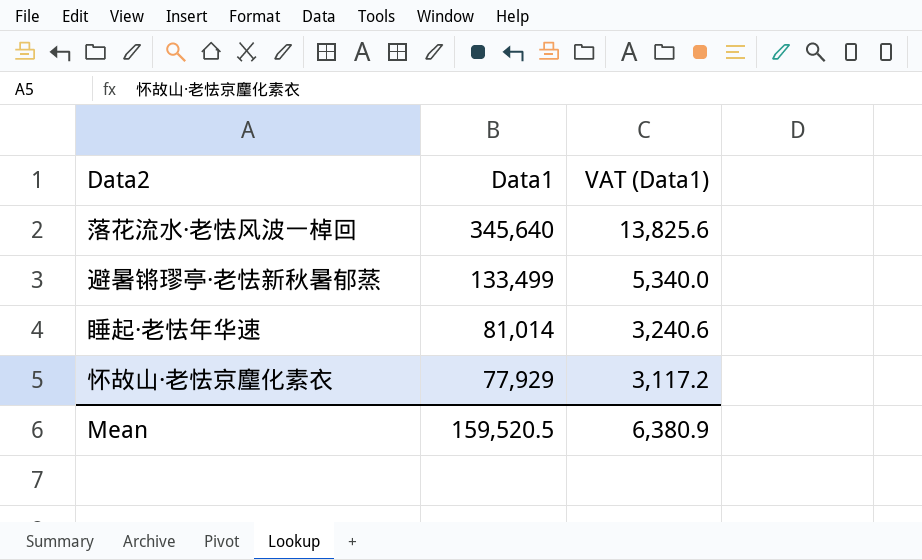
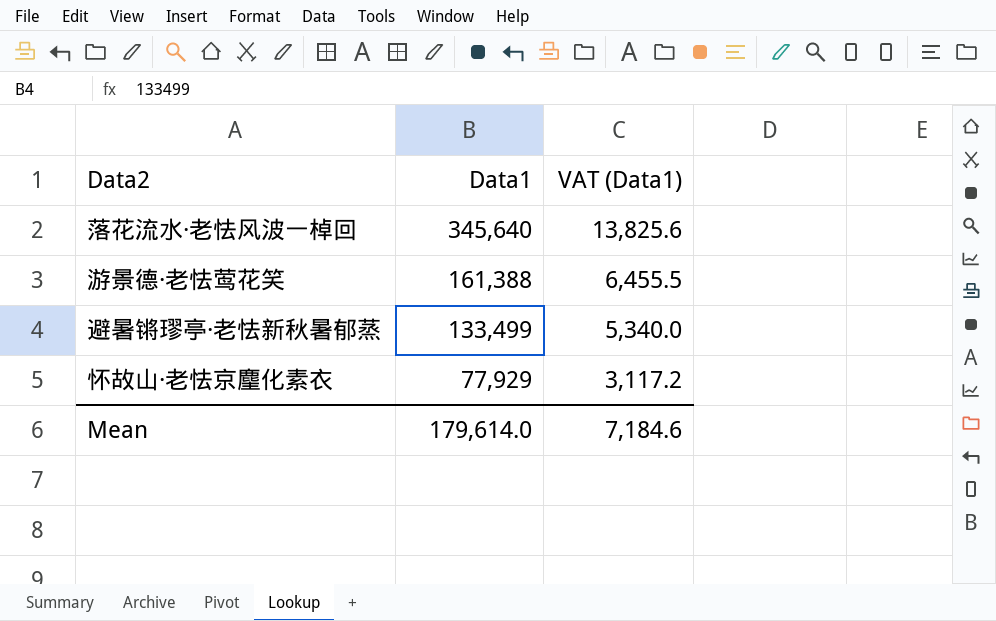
row 睡起·老怯年华速: 81,014 | 3,240.6 -> none
row 游景德·老怯莺花笑: none -> 161,388 | 6,455.5
Mean | Data1: 159,520.5 -> 179,614.0
Mean | VAT (Data1): 6,380.9 -> 7,184.6

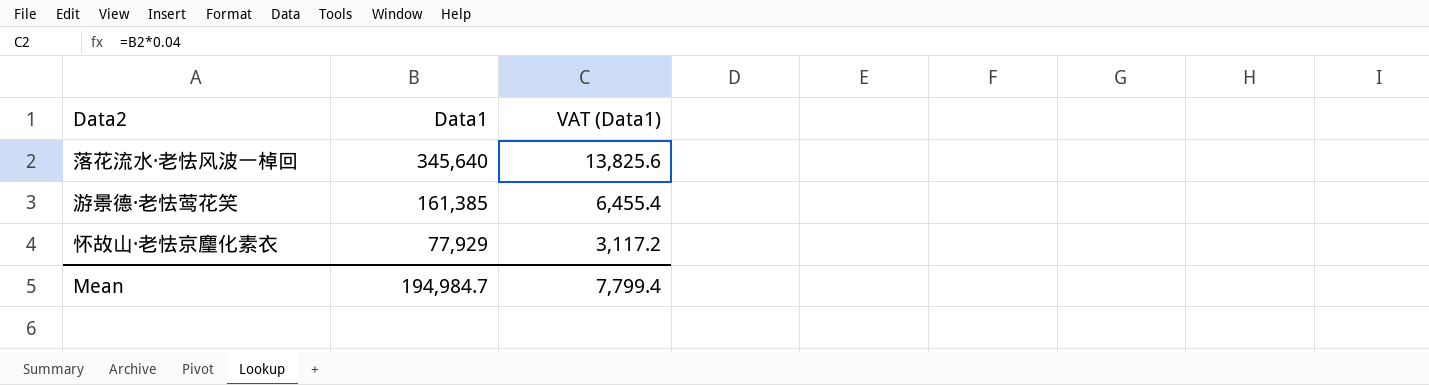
row 避暑锵璆亭·老怯新秋暑郁蒸: 133,499 | 5,340.0 -> none
游景德·老怯莺花笑 | Data1: 161,388 -> 161,385
游景德·老怯莺花笑 | VAT (Data1): 6,455.5 -> 6,455.4
Mean | Data1: 179,614.0 -> 194,984.7
Mean | VAT (Data1): 7,184.6 -> 7,799.4

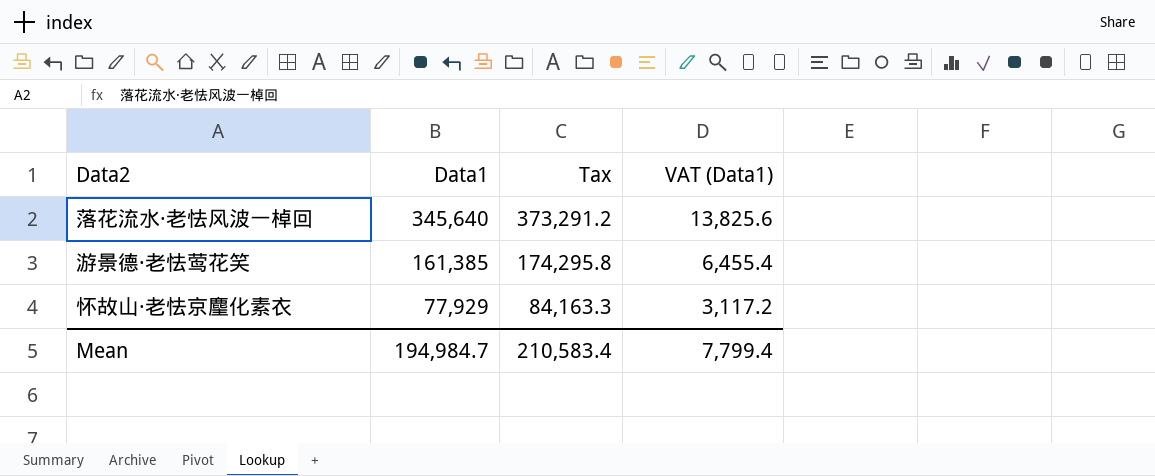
column Tax | formula: none -> [Data1] * 1.08

